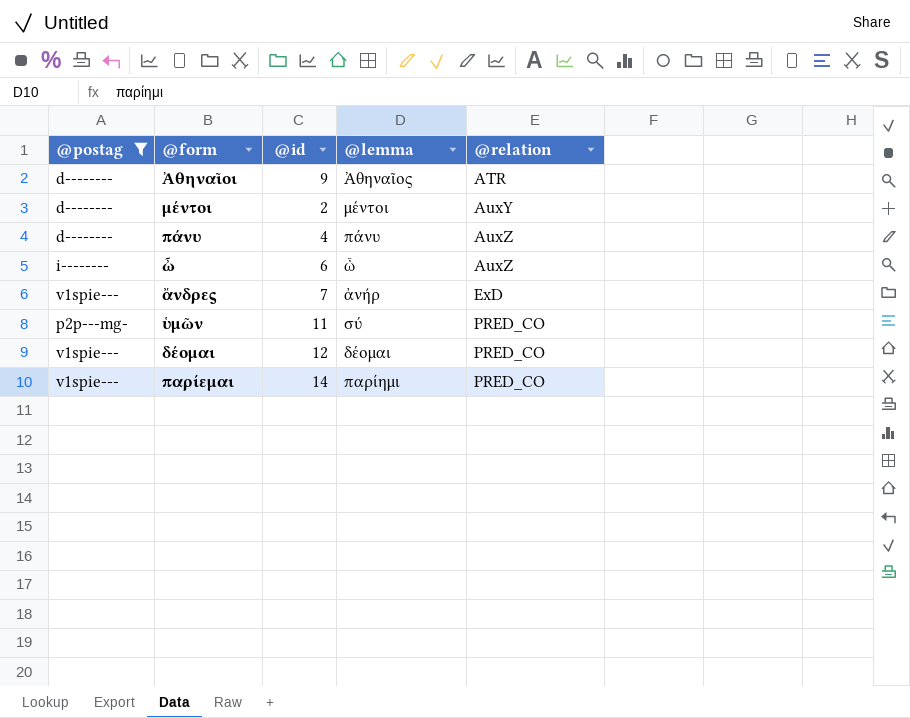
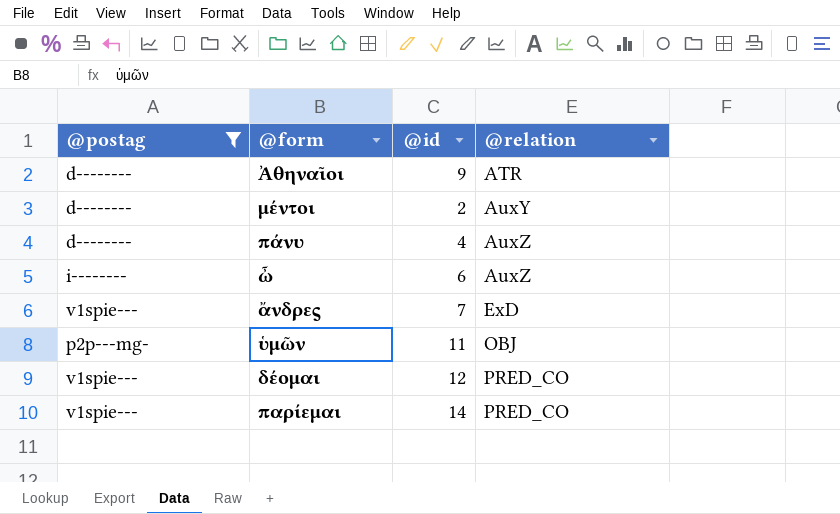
column @lemma | position: 4 -> none
ὑμῶν | @relation: PRED_CO -> OBJ

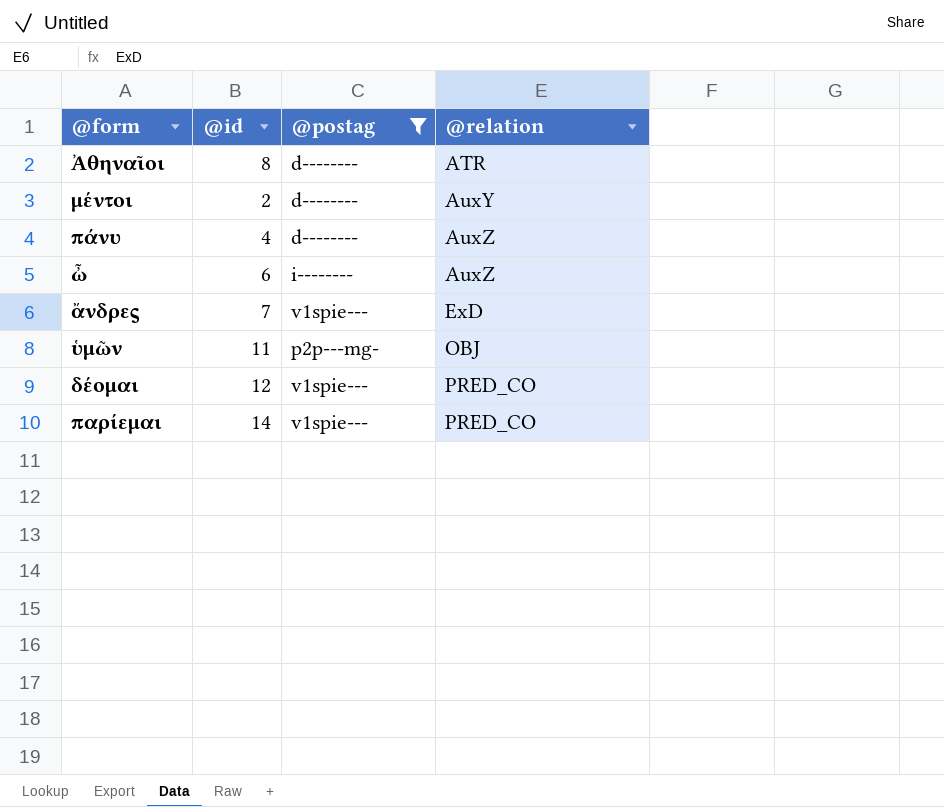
column @postag | position: 1 -> 3
Ἀθηναῖοι | @id: 9 -> 8

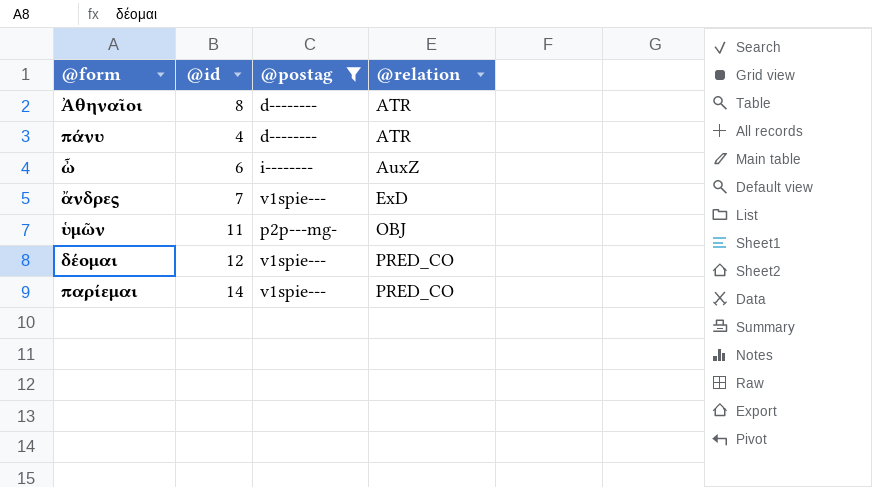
row μέντοι: 2 | d-------- | AuxY -> none
πάνυ | @relation: AuxZ -> ATR

